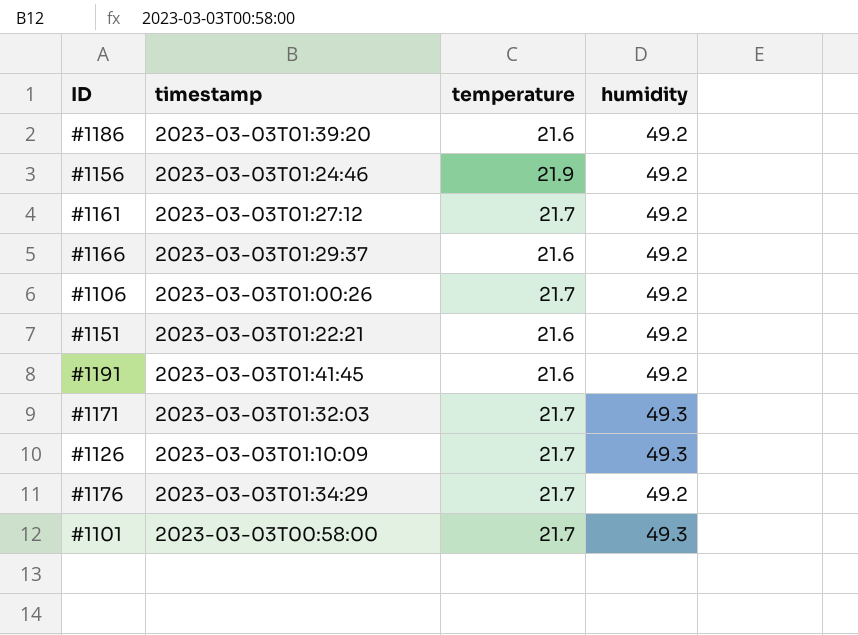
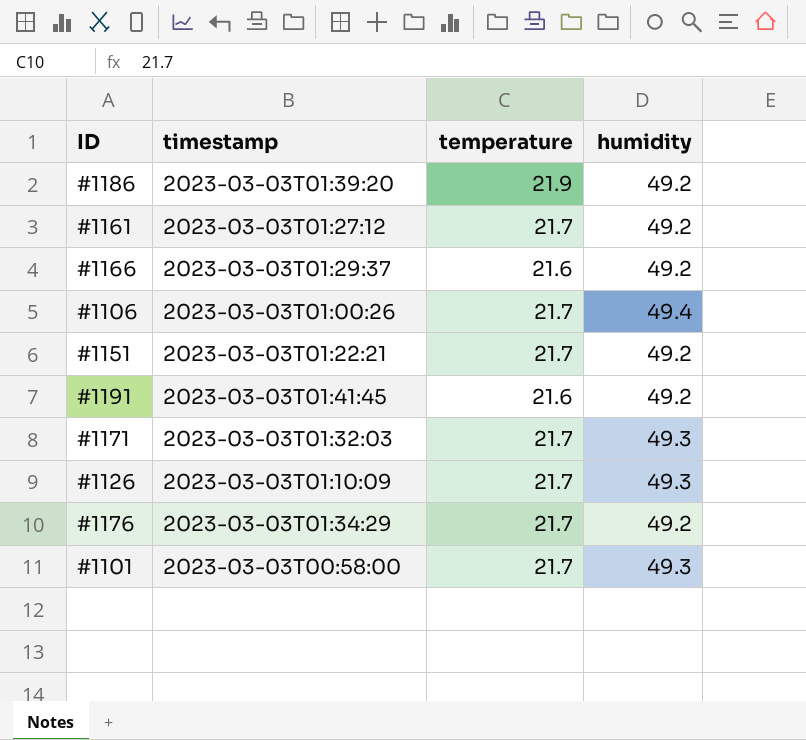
row #1156: 2023-03-03T01:24:46 | 21.9 | 49.2 -> none
#1186 | temperature: 21.6 -> 21.9
#1106 | humidity: 49.2 -> 49.4
#1151 | temperature: 21.6 -> 21.7

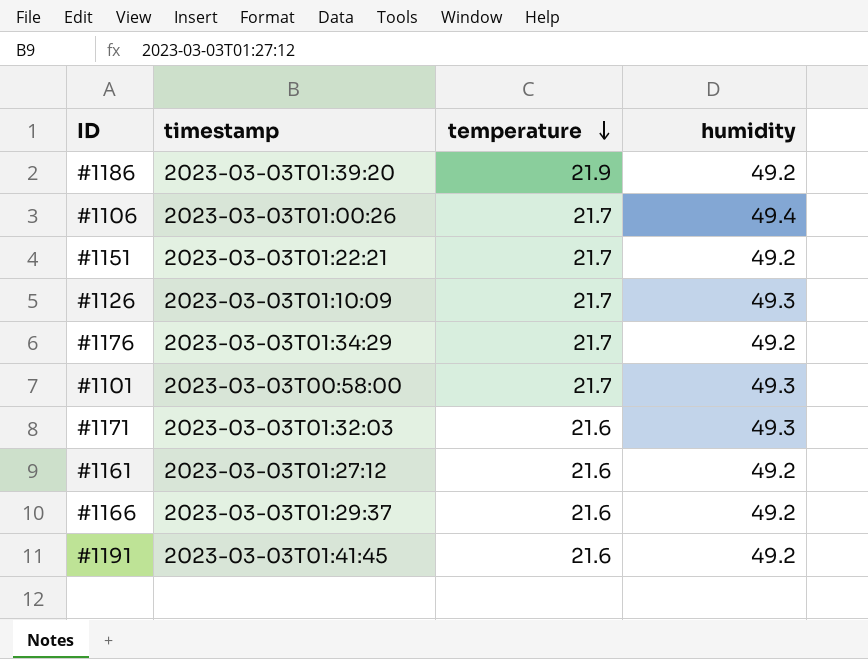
row order: none -> temperature descending
#1171 | temperature: 21.7 -> 21.6
#1161 | temperature: 21.7 -> 21.6

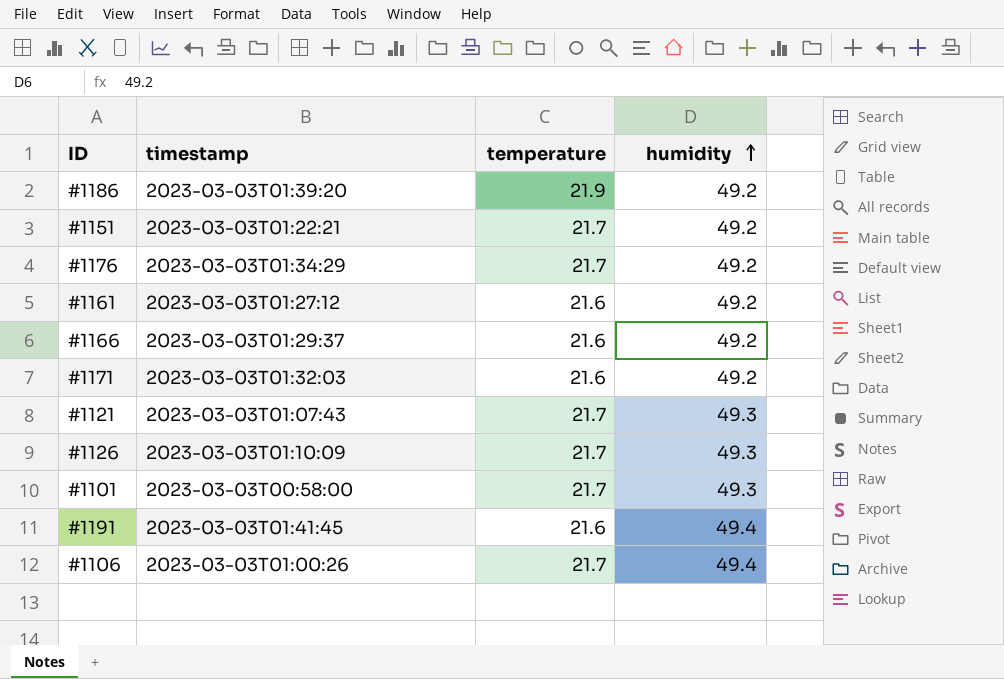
row order: temperature descending -> humidity ascending
#1171 | humidity: 49.3 -> 49.2
row #1121: none -> 2023-03-03T01:07:43 | 21.7 | 49.3
#1191 | humidity: 49.2 -> 49.4

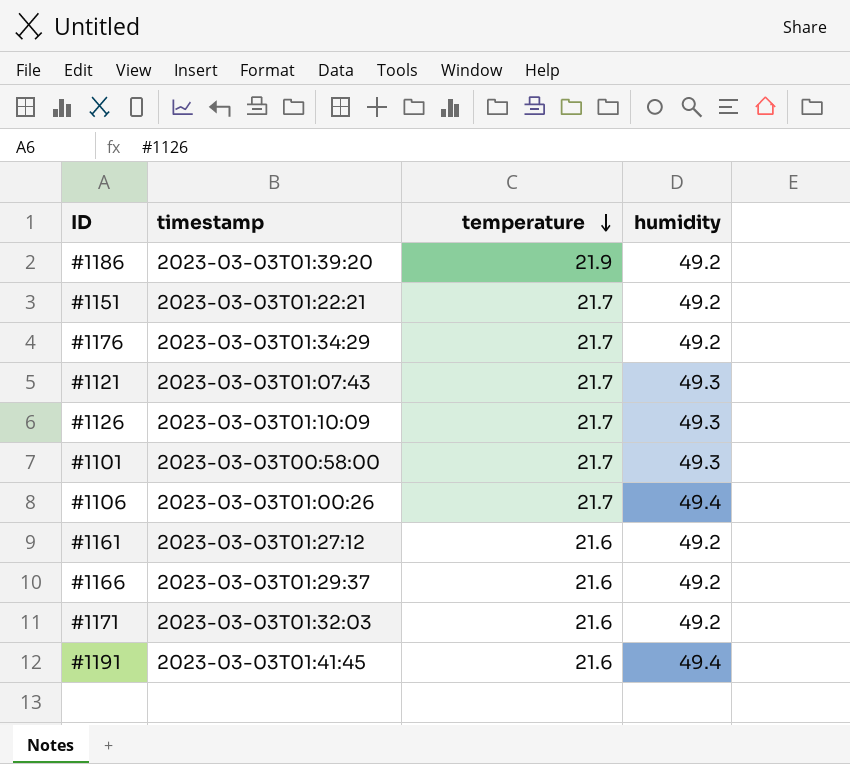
row order: humidity ascending -> temperature descending

